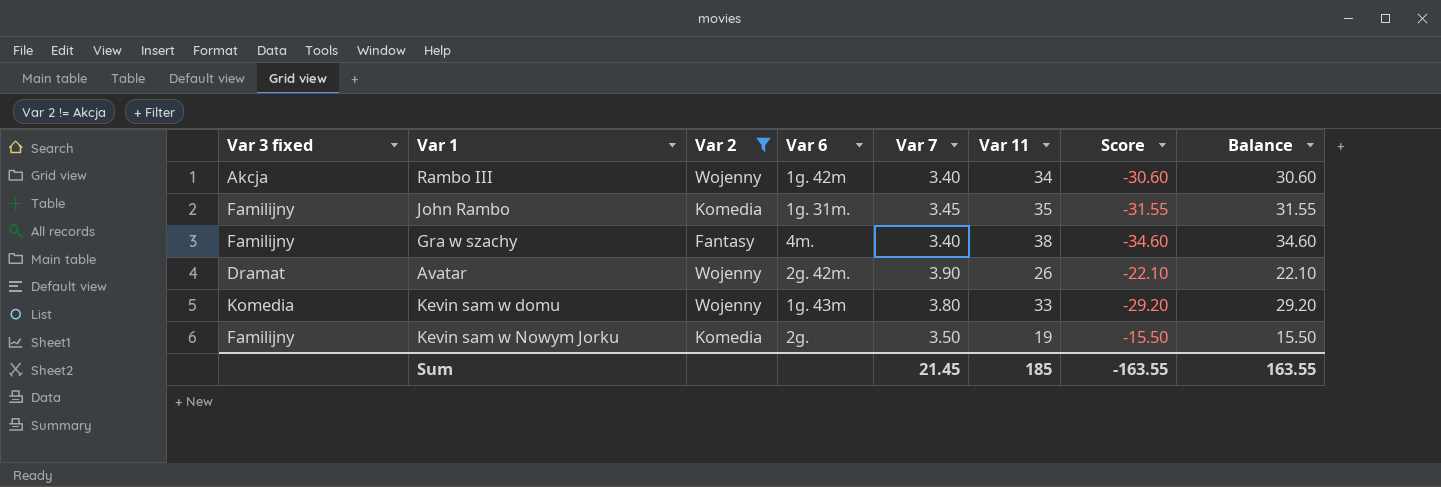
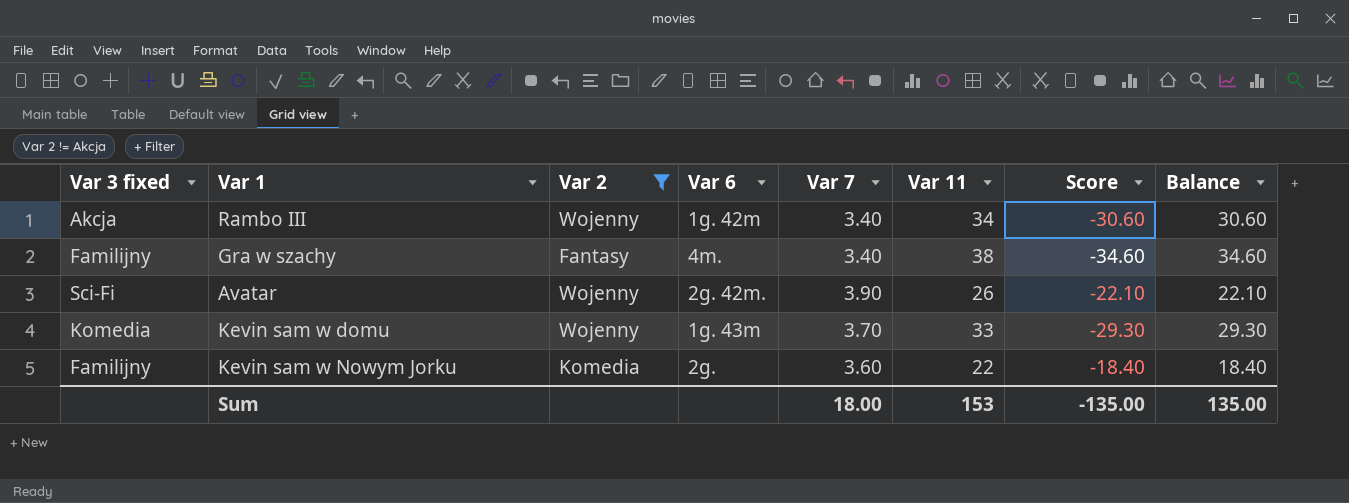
row John Rambo: Familijny | Komedia | 1g. 31m. | 3.45 | 35 | -31.55 | 31.55 -> none
Avatar | Var 3 fixed: Dramat -> Sci-Fi
Kevin sam w domu | Var 7: 3.80 -> 3.70
Kevin sam w domu | Score: -29.20 -> -29.30
Kevin sam w domu | Balance: 29.20 -> 29.30
Kevin sam w Nowym Jorku | Var 7: 3.50 -> 3.60
Kevin sam w Nowym Jorku | Var 11: 19 -> 22
Kevin sam w Nowym Jorku | Score: -15.50 -> -18.40
Kevin sam w Nowym Jorku | Balance: 15.50 -> 18.40
Sum | Var 7: 21.45 -> 18.00
Sum | Var 11: 185 -> 153
Sum | Score: -163.55 -> -135.00
Sum | Balance: 163.55 -> 135.00

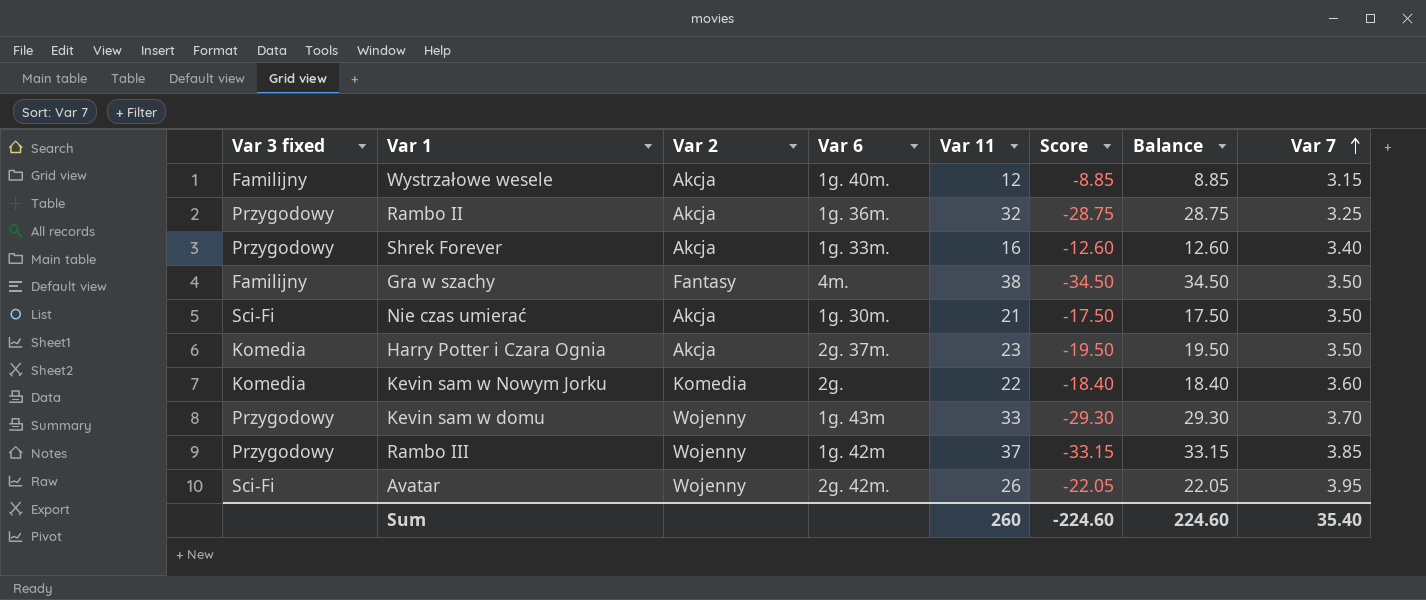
filter: Var 2 != Akcja -> none
row order: none -> Var 7 ascending
column Var 7 | position: 5 -> 8
Gra w szachy | Score: -34.60 -> -34.50
Gra w szachy | Balance: 34.60 -> 34.50
Gra w szachy | Var 7: 3.40 -> 3.50
Kevin sam w Nowym Jorku | Var 3 fixed: Familijny -> Komedia
Kevin sam w domu | Var 3 fixed: Komedia -> Przygodowy
Rambo III | Var 3 fixed: Akcja -> Przygodowy
Rambo III | Var 11: 34 -> 37
Rambo III | Score: -30.60 -> -33.15
Rambo III | Balance: 30.60 -> 33.15
Rambo III | Var 7: 3.40 -> 3.85
Avatar | Score: -22.10 -> -22.05
Avatar | Balance: 22.10 -> 22.05
Avatar | Var 7: 3.90 -> 3.95
Sum | Var 11: 153 -> 260
Sum | Score: -135.00 -> -224.60
Sum | Balance: 135.00 -> 224.60
Sum | Var 7: 18.00 -> 35.40

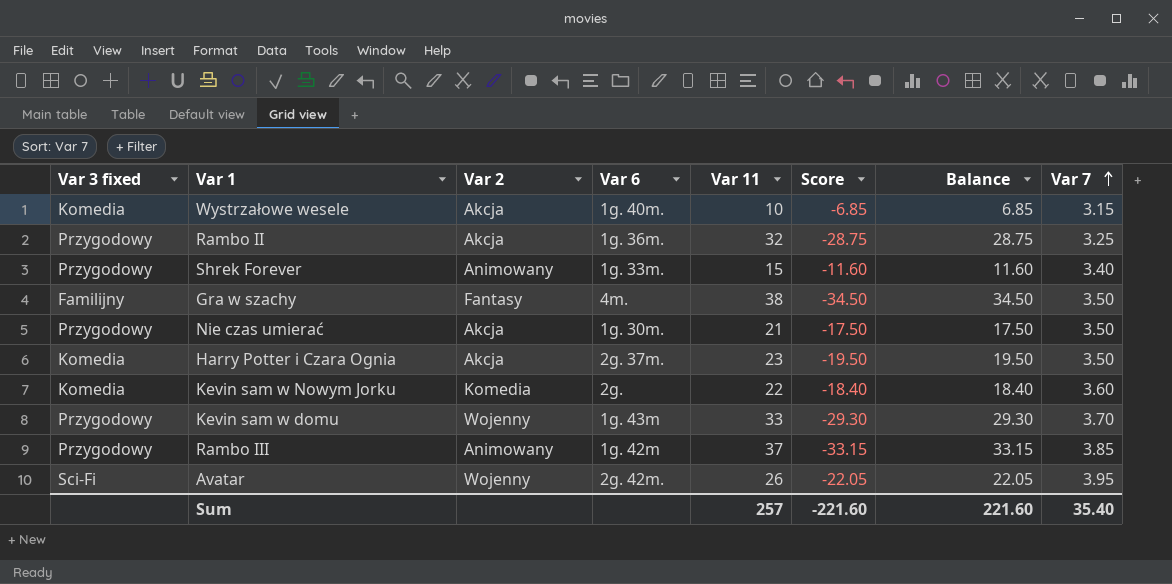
Wystrzałowe wesele | Var 3 fixed: Familijny -> Komedia
Wystrzałowe wesele | Var 11: 12 -> 10
Wystrzałowe wesele | Score: -8.85 -> -6.85
Wystrzałowe wesele | Balance: 8.85 -> 6.85
Shrek Forever | Var 2: Akcja -> Animowany
Shrek Forever | Var 11: 16 -> 15
Shrek Forever | Score: -12.60 -> -11.60
Shrek Forever | Balance: 12.60 -> 11.60
Nie czas umierać | Var 3 fixed: Sci-Fi -> Przygodowy
Rambo III | Var 2: Wojenny -> Animowany
Sum | Var 11: 260 -> 257
Sum | Score: -224.60 -> -221.60
Sum | Balance: 224.60 -> 221.60

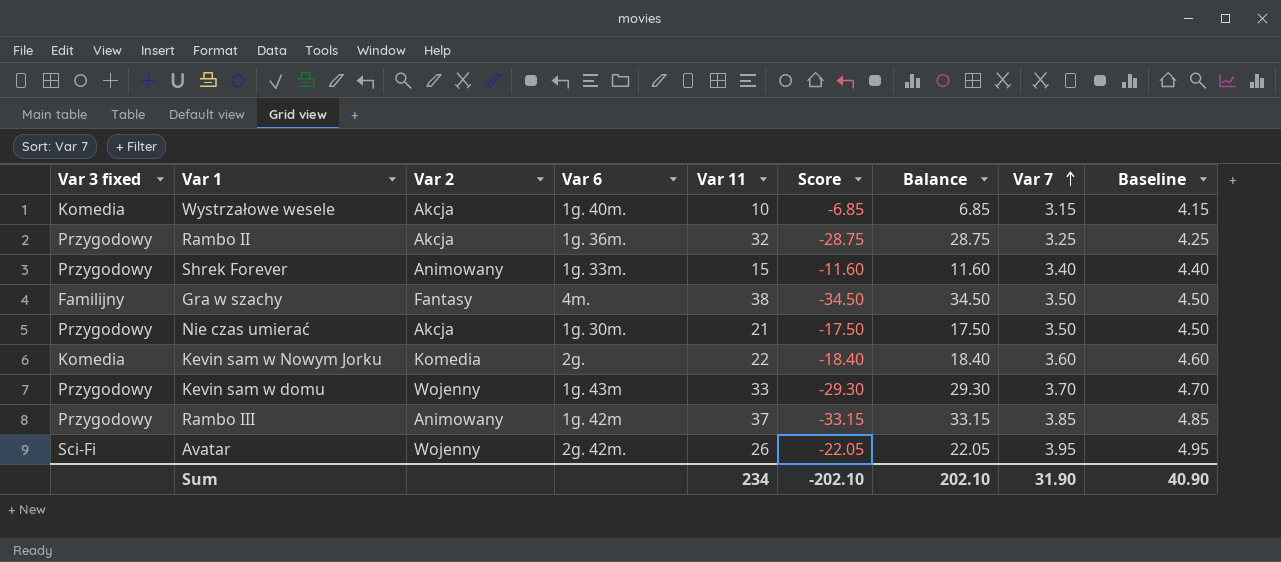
column Baseline | formula: none -> [Var 7] + 1
row Harry Potter i Czara Ognia: Komedia | Akcja | 2g. 37m. | 23 | -19.50 | 19.50 | 3.50 -> none
Sum | Var 11: 257 -> 234
Sum | Score: -221.60 -> -202.10
Sum | Balance: 221.60 -> 202.10
Sum | Var 7: 35.40 -> 31.90

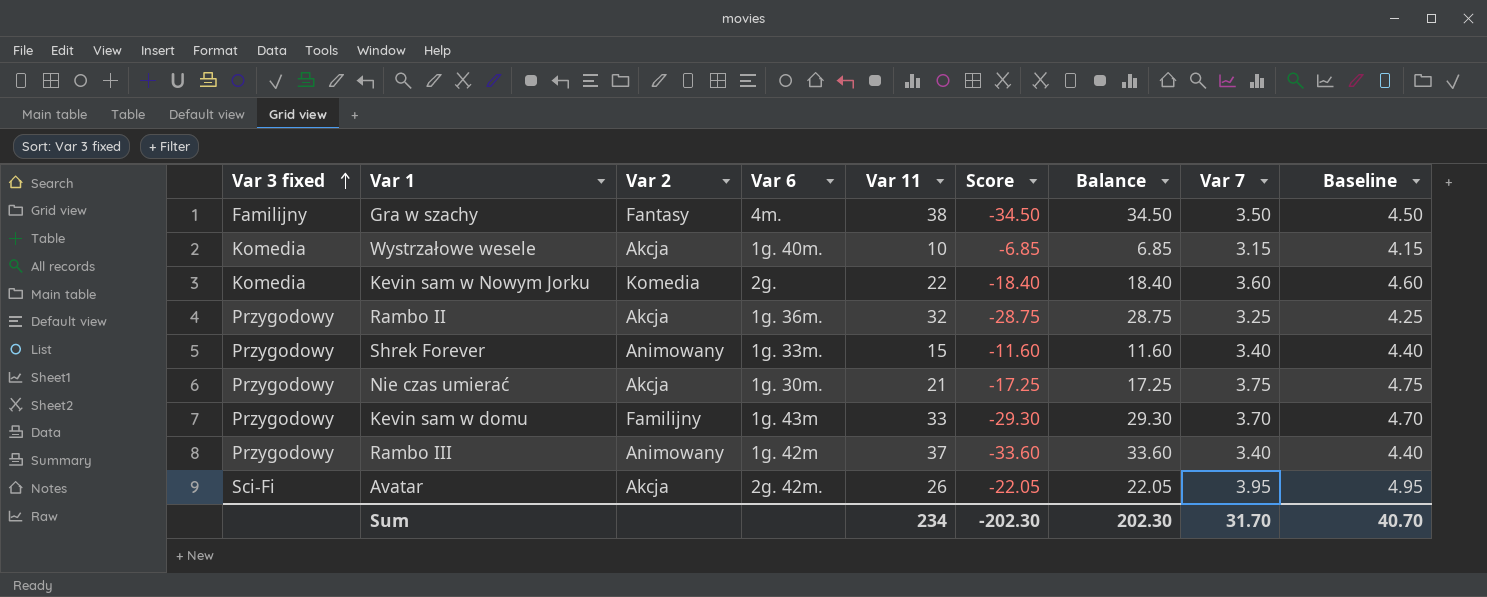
row order: Var 7 ascending -> Var 3 fixed ascending
Nie czas umierać | Score: -17.50 -> -17.25
Nie czas umierać | Balance: 17.50 -> 17.25
Nie czas umierać | Var 7: 3.50 -> 3.75
Nie czas umierać | Baseline: 4.50 -> 4.75
Kevin sam w domu | Var 2: Wojenny -> Familijny
Rambo III | Score: -33.15 -> -33.60
Rambo III | Balance: 33.15 -> 33.60
Rambo III | Var 7: 3.85 -> 3.40
Rambo III | Baseline: 4.85 -> 4.40
Avatar | Var 2: Wojenny -> Akcja
Sum | Score: -202.10 -> -202.30
Sum | Balance: 202.10 -> 202.30
Sum | Var 7: 31.90 -> 31.70
Sum | Baseline: 40.90 -> 40.70

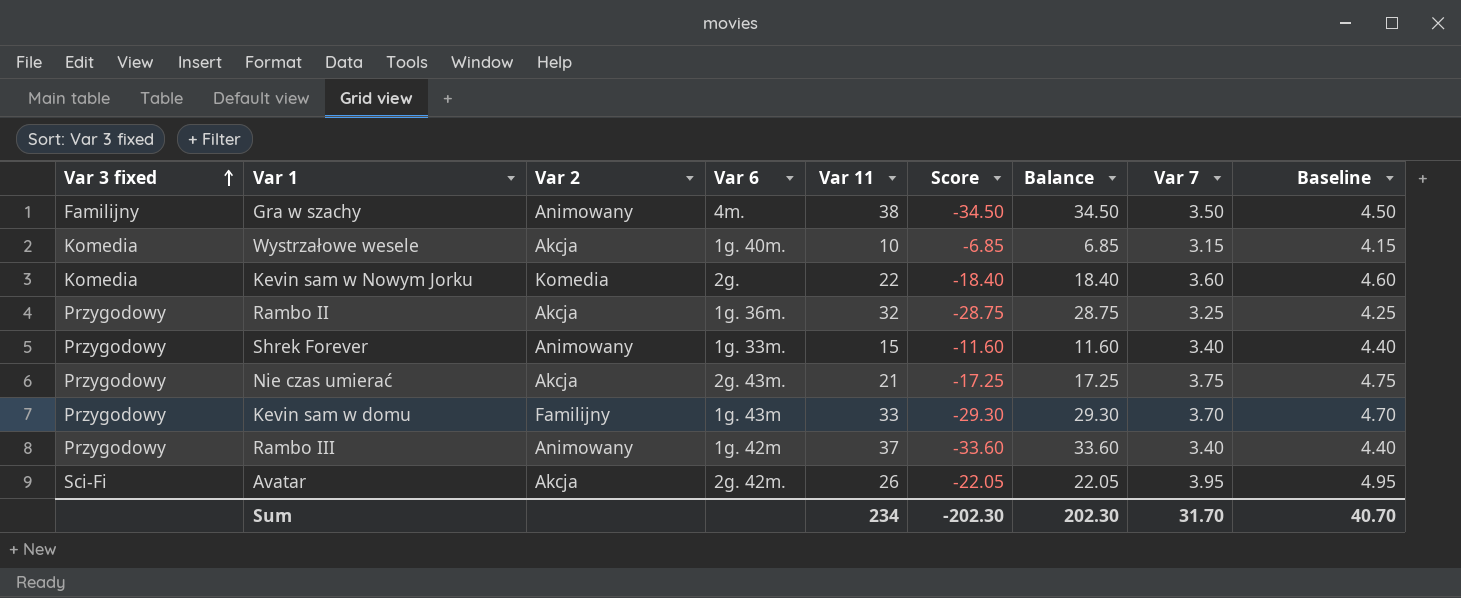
Gra w szachy | Var 2: Fantasy -> Animowany
Nie czas umierać | Var 6: 1g. 30m. -> 2g. 43m.

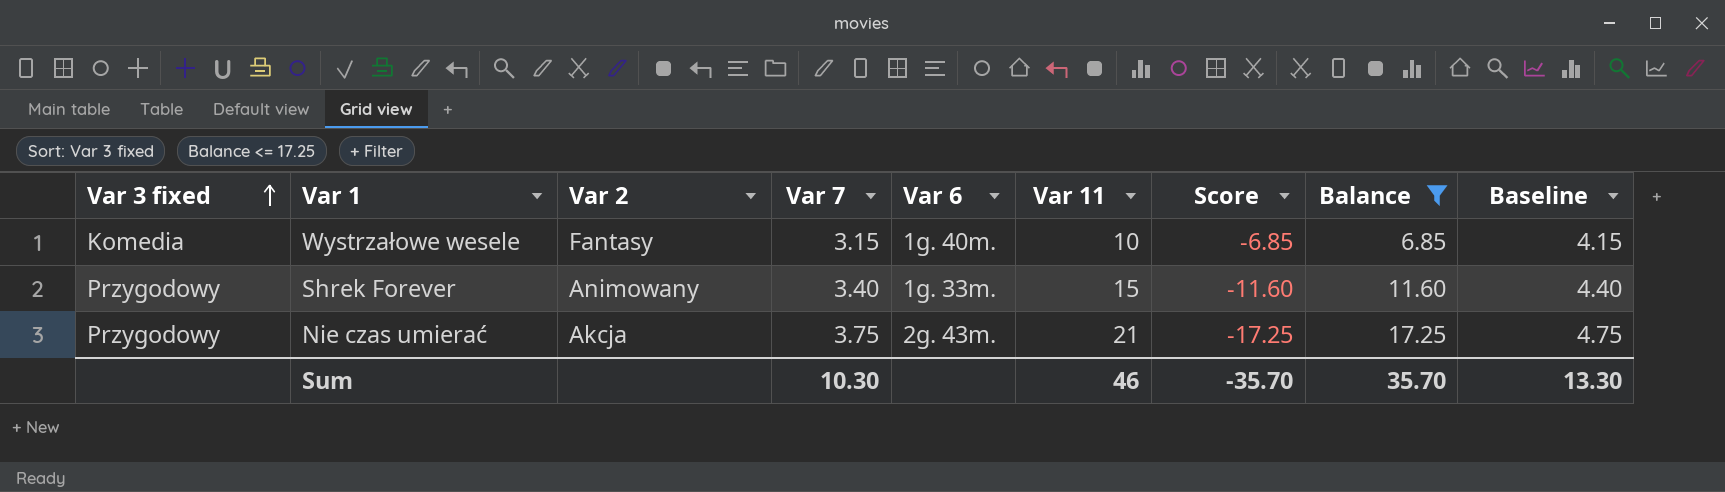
filter: none -> Balance <= 17.25
column Var 7 | position: 8 -> 4
Wystrzałowe wesele | Var 2: Akcja -> Fantasy
Sum | Var 7: 31.70 -> 10.30
Sum | Var 11: 234 -> 46
Sum | Score: -202.30 -> -35.70
Sum | Balance: 202.30 -> 35.70
Sum | Baseline: 40.70 -> 13.30

